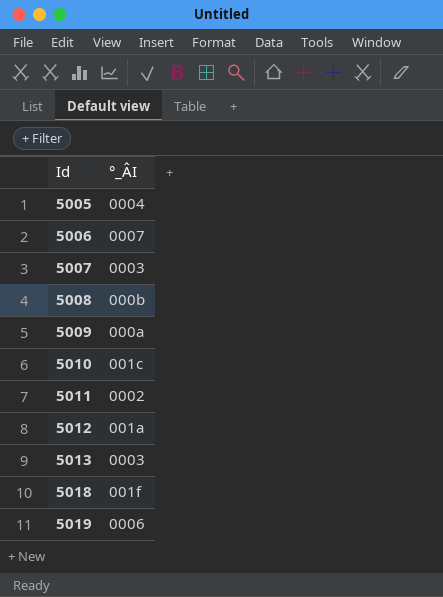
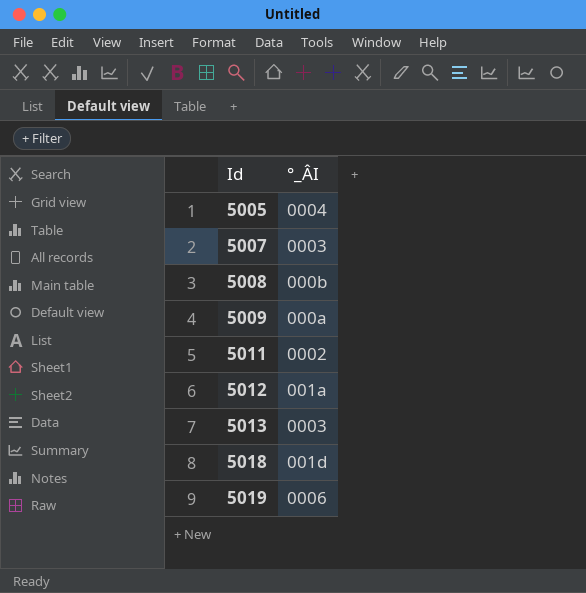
row 5006: 0007 -> none
row 5010: 001c -> none
5018 | °_ÂI: 001f -> 001d

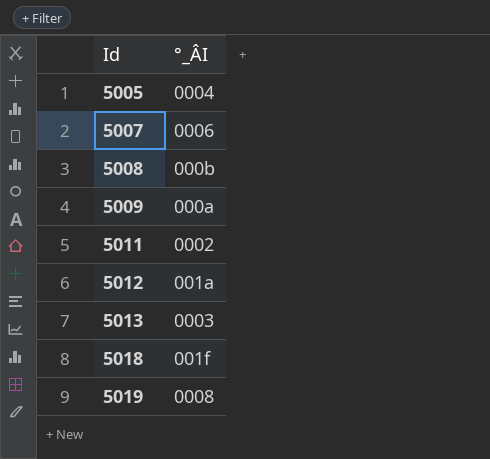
5007 | °_ÂI: 0003 -> 0006
5018 | °_ÂI: 001d -> 001f
5019 | °_ÂI: 0006 -> 0008

